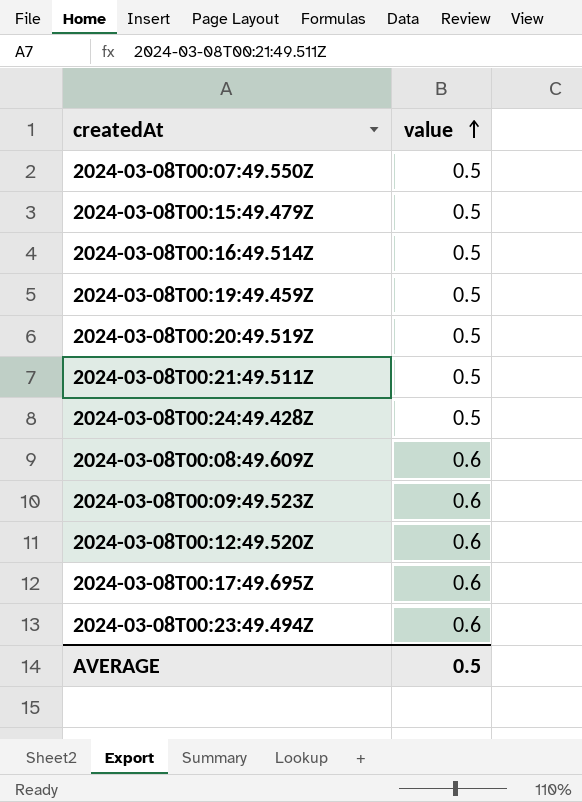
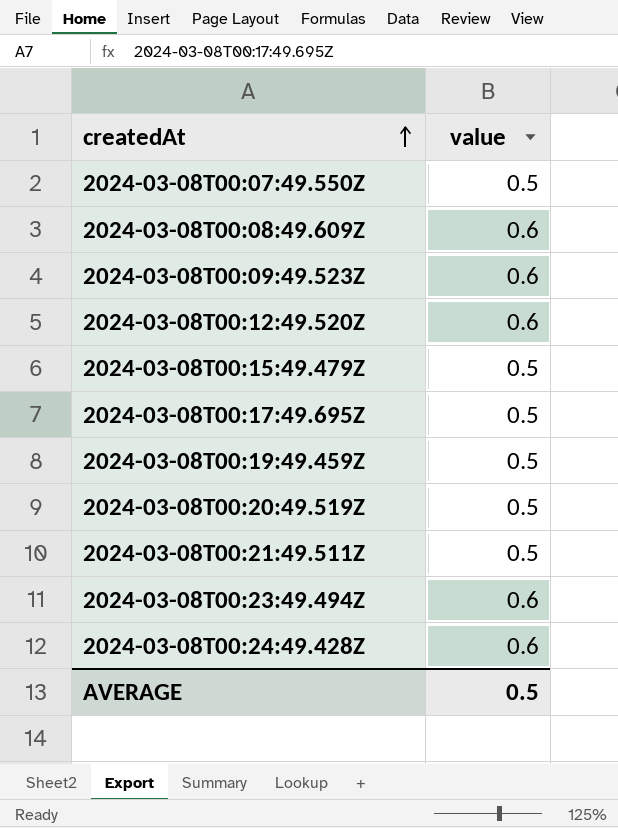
row order: value ascending -> createdAt ascending
row 2024-03-08T00:16:49.514Z: 0.5 -> none
2024-03-08T00:17:49.695Z | value: 0.6 -> 0.5
2024-03-08T00:24:49.428Z | value: 0.5 -> 0.6

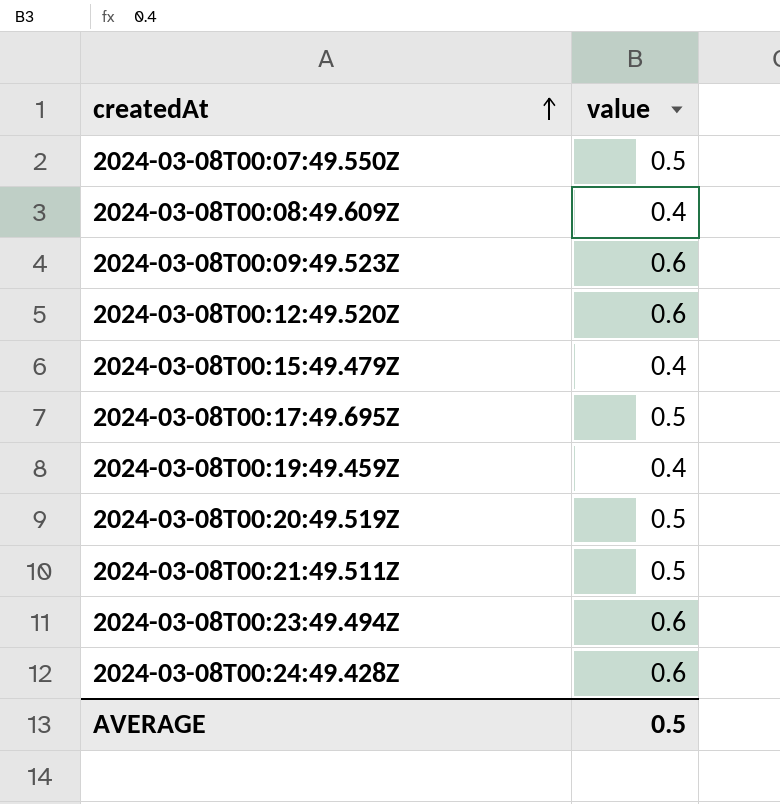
2024-03-08T00:08:49.609Z | value: 0.6 -> 0.4
2024-03-08T00:15:49.479Z | value: 0.5 -> 0.4
2024-03-08T00:19:49.459Z | value: 0.5 -> 0.4

